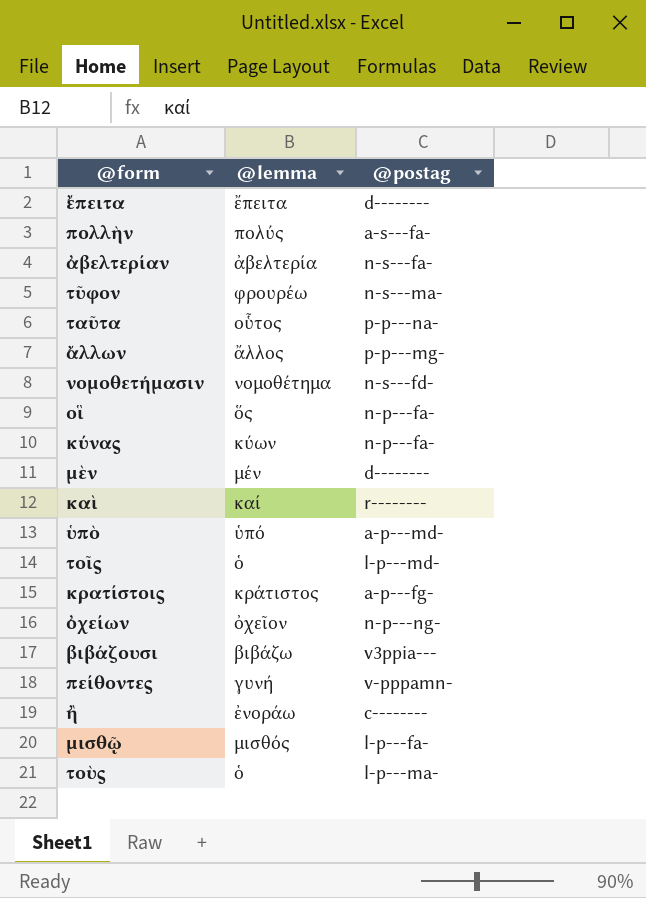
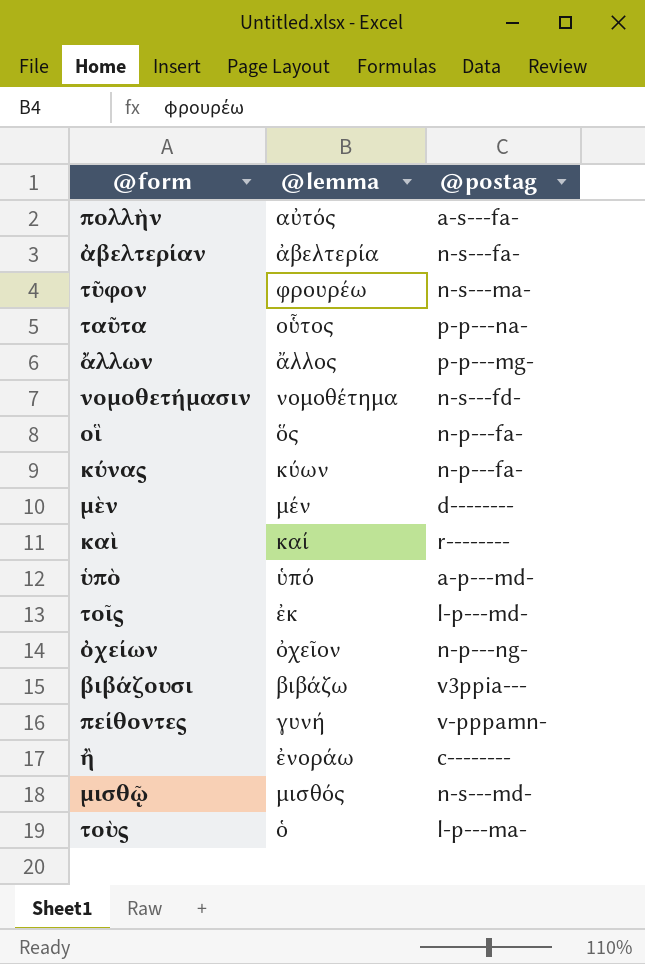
row ἔπειτα: ἔπειτα | d-------- -> none
row κρατίστοις: κράτιστος | a-p---fg- -> none
πολλὴν | @lemma: πολύς -> αὐτός
τοῖς | @lemma: ὁ -> ἐκ
μισθῷ | @postag: l-p---fa- -> n-s---md-

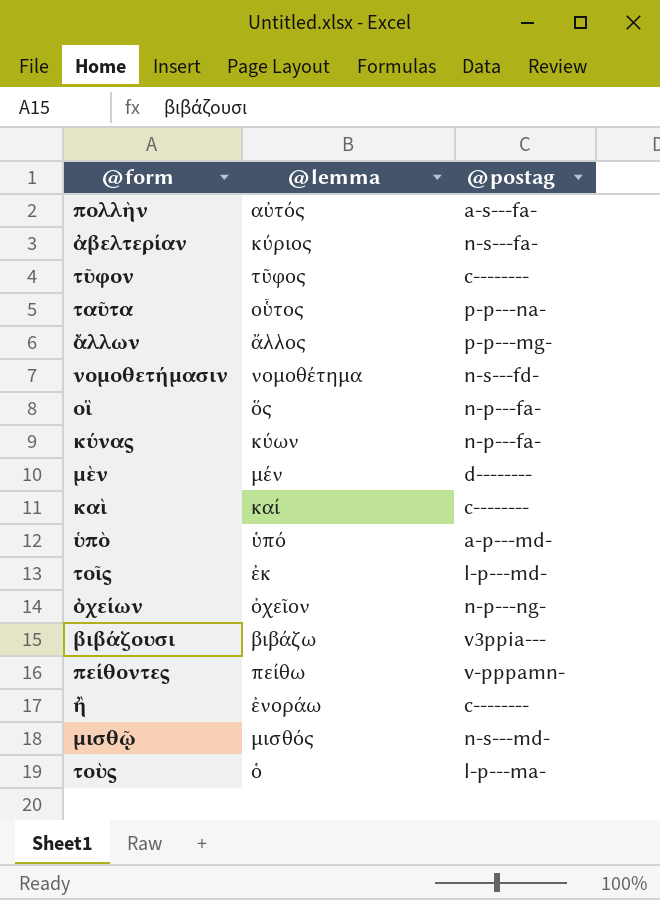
ἀβελτερίαν | @lemma: ἀβελτερία -> κύριος
τῦφον | @lemma: φρουρέω -> τῦφος
τῦφον | @postag: n-s---ma- -> c--------
καὶ | @postag: r-------- -> c--------
πείθοντες | @lemma: γυνή -> πείθω

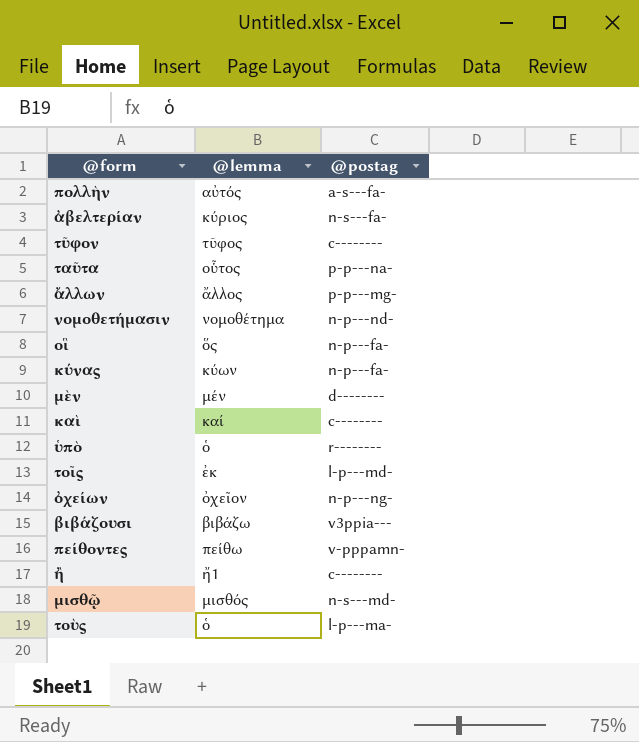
νομοθετήμασιν | @postag: n-s---fd- -> n-p---nd-
ὑπὸ | @lemma: ὑπό -> ὁ
ὑπὸ | @postag: a-p---md- -> r--------
ἢ | @lemma: ἐνοράω -> ἤ1

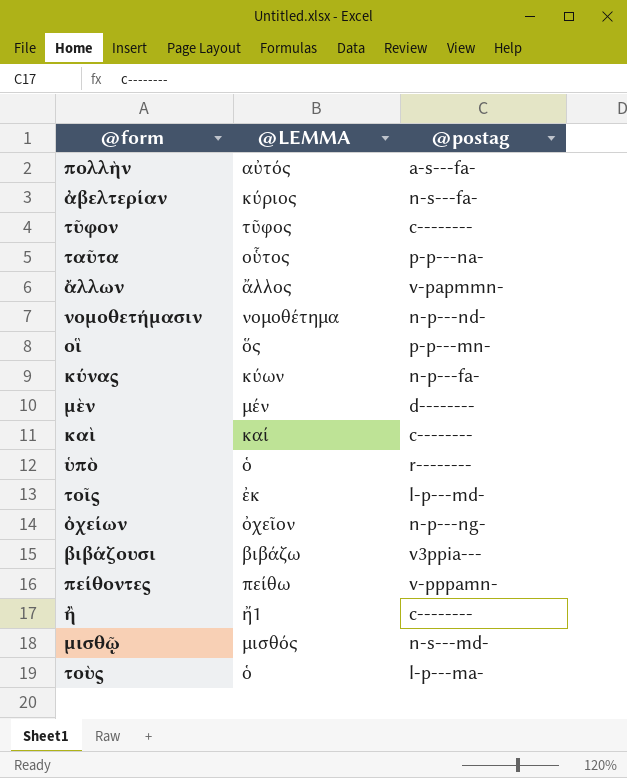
column name: @lemma -> @LEMMA
ἄλλων | @postag: p-p---mg- -> v-papmmn-
οἳ | @postag: n-p---fa- -> p-p---mn-

